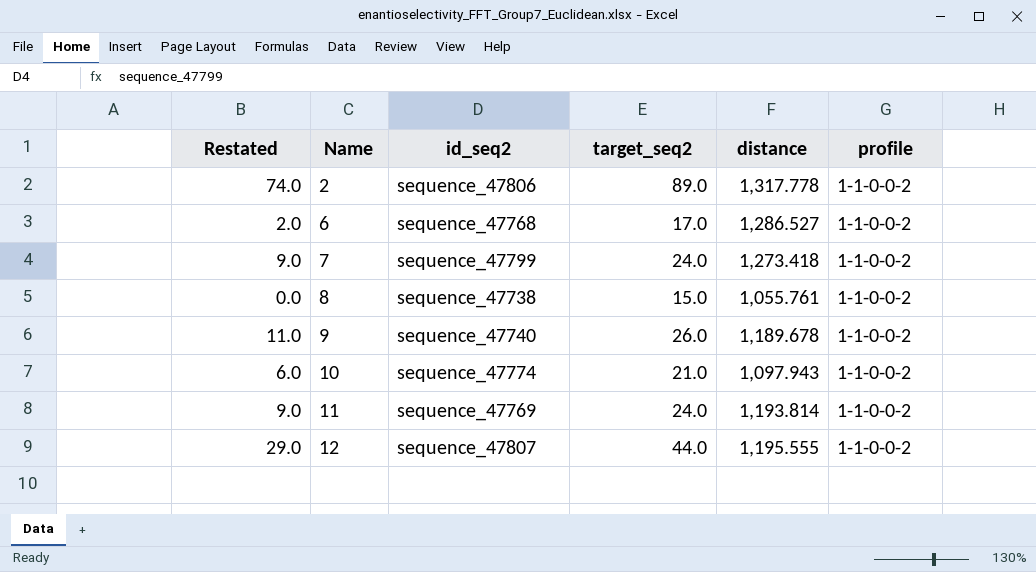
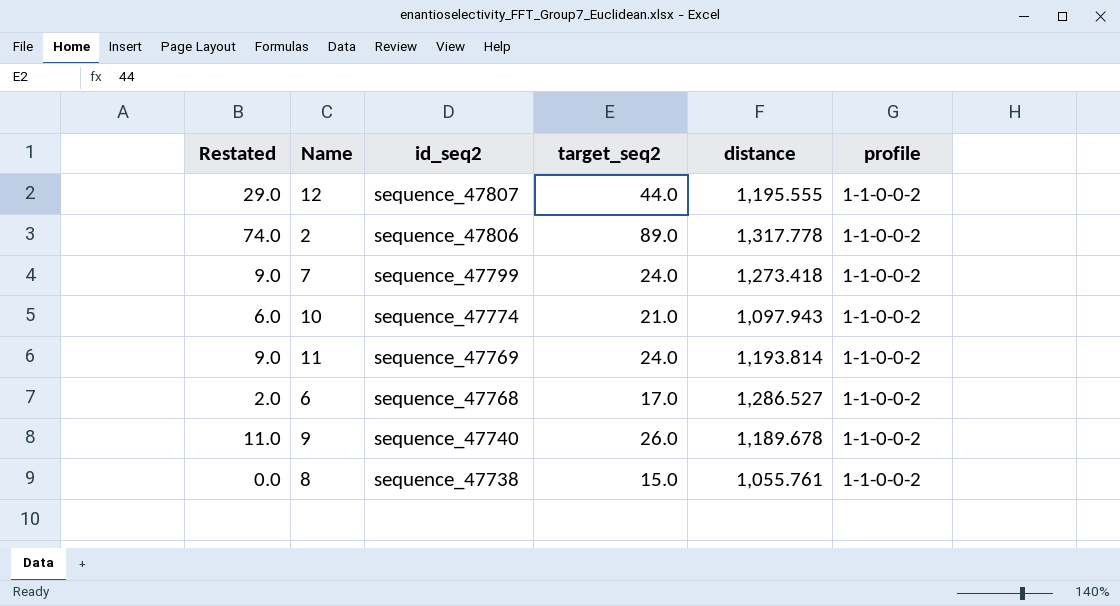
row order: Name ascending -> id_seq2 descending

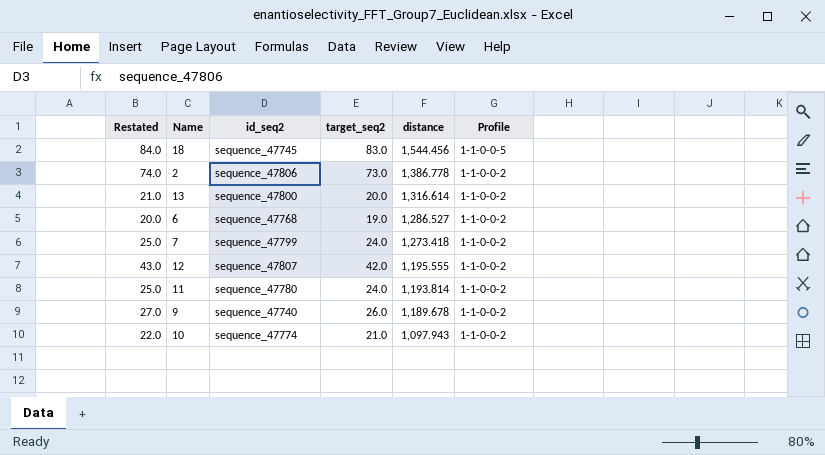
row order: id_seq2 descending -> distance descending
column Restated | formula: [target_seq2] - 15 -> [target_seq2] + 1
column name: profile -> Profile
row 8: 0.0 | sequence_47738 | 15.0 | 1,055.761 | 1-1-0-0-2 -> none
row 18: none -> 84.0 | sequence_47745 | 83.0 | 1,544.456 | 1-1-0-0-5
2 | target_seq2: 89.0 -> 73.0
2 | distance: 1,317.778 -> 1,386.778
row 13: none -> 21.0 | sequence_47800 | 20.0 | 1,316.614 | 1-1-0-0-2
6 | target_seq2: 17.0 -> 19.0
12 | target_seq2: 44.0 -> 42.0
11 | id_seq2: sequence_47769 -> sequence_47780

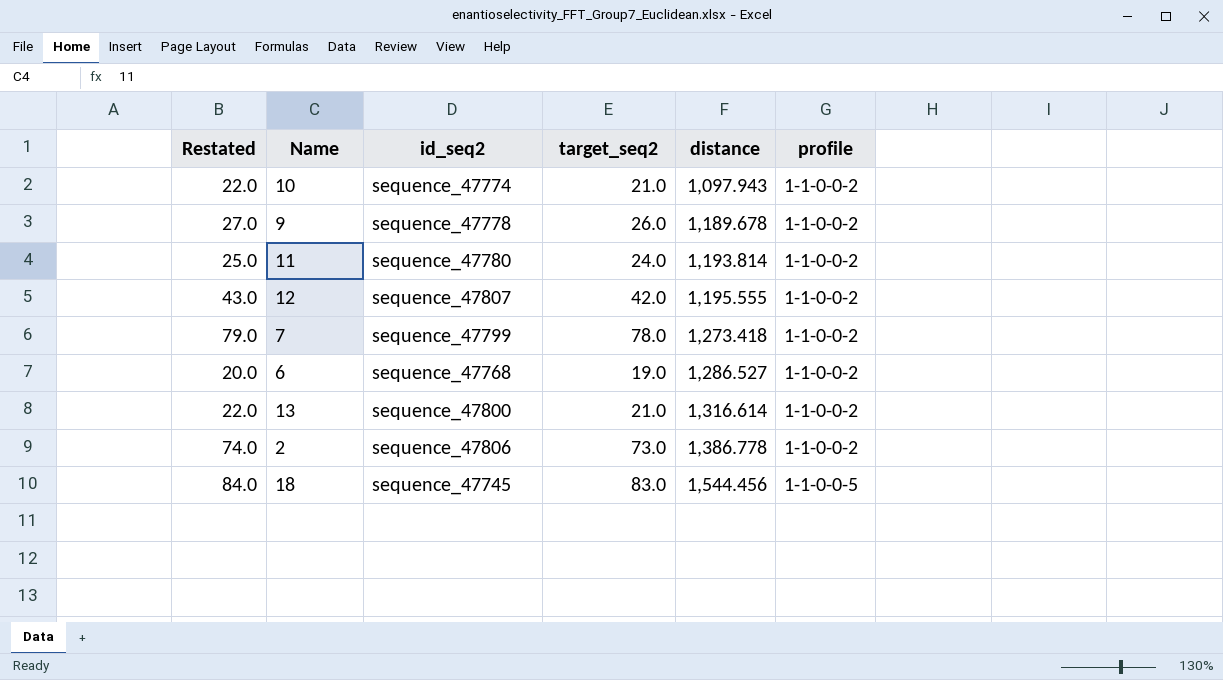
row order: distance descending -> distance ascending
column name: Profile -> profile
9 | id_seq2: sequence_47740 -> sequence_47778
7 | Restated: 25.0 -> 79.0
7 | target_seq2: 24.0 -> 78.0
13 | Restated: 21.0 -> 22.0
13 | target_seq2: 20.0 -> 21.0

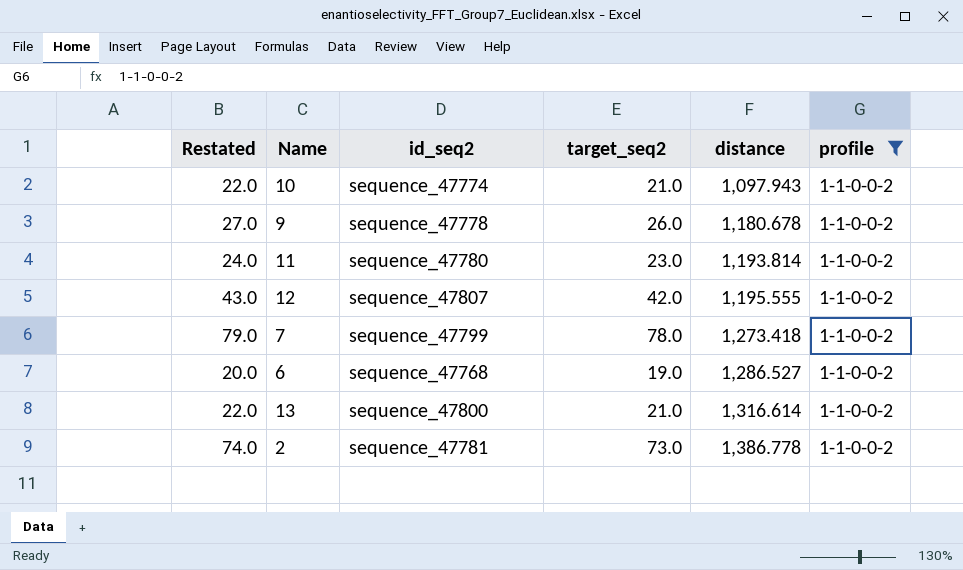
filter: none -> profile = 1-1-0-0-2
9 | distance: 1,189.678 -> 1,180.678
11 | Restated: 25.0 -> 24.0
11 | target_seq2: 24.0 -> 23.0
2 | id_seq2: sequence_47806 -> sequence_47781

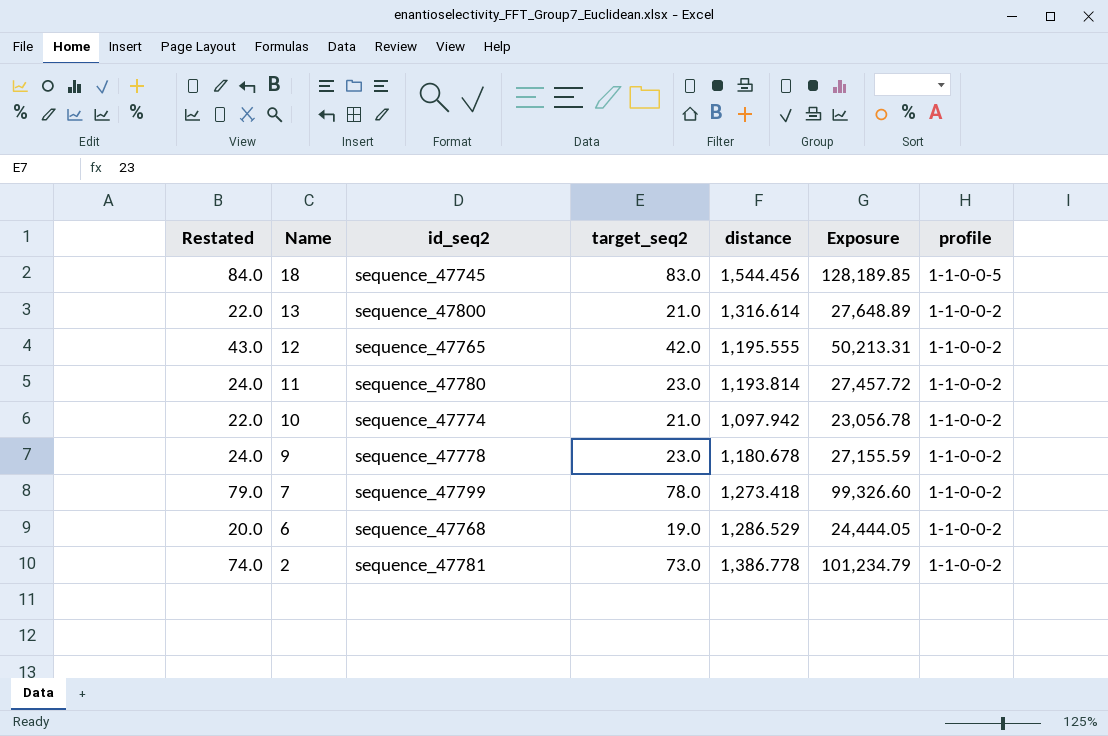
filter: profile = 1-1-0-0-2 -> none
row order: distance ascending -> Name descending
column Exposure | formula: none -> [target_seq2] * [distance]
12 | id_seq2: sequence_47807 -> sequence_47765
10 | distance: 1,097.943 -> 1,097.942
9 | Restated: 27.0 -> 24.0
9 | target_seq2: 26.0 -> 23.0
6 | distance: 1,286.527 -> 1,286.529

